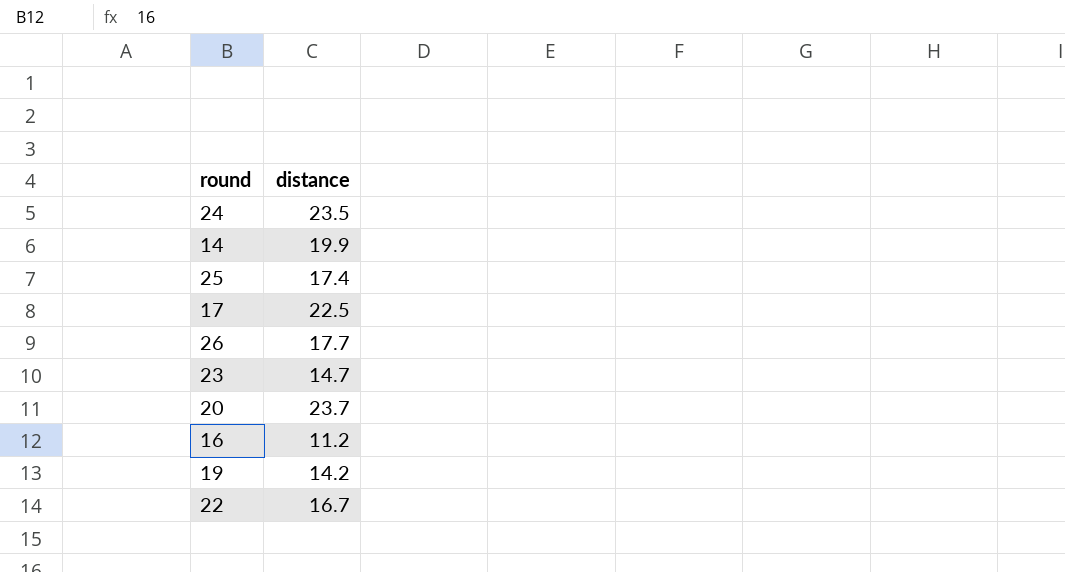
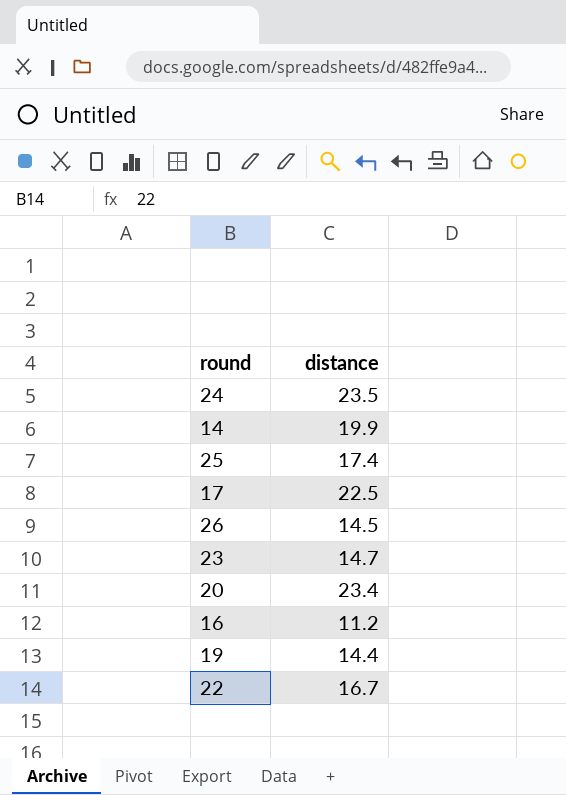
26 | distance: 17.7 -> 14.5
20 | distance: 23.7 -> 23.4
19 | distance: 14.2 -> 14.4

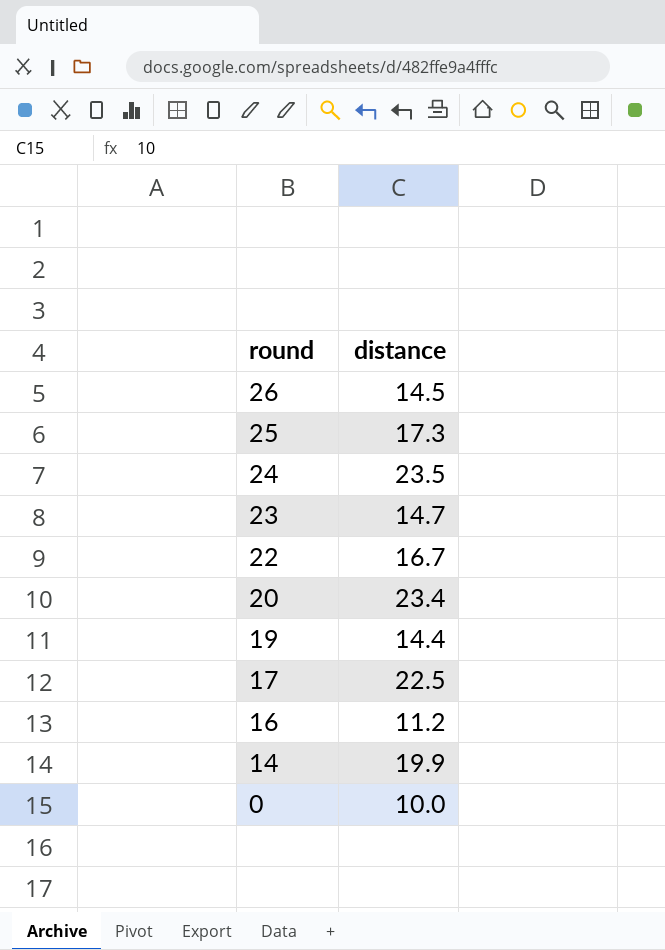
row order: none -> round descending
25 | distance: 17.4 -> 17.3
row 0: none -> 10.0

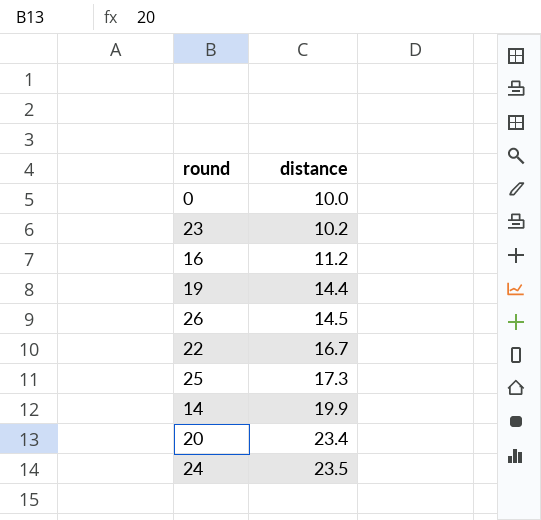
row order: round descending -> distance ascending
row 17: 22.5 -> none
23 | distance: 14.7 -> 10.2

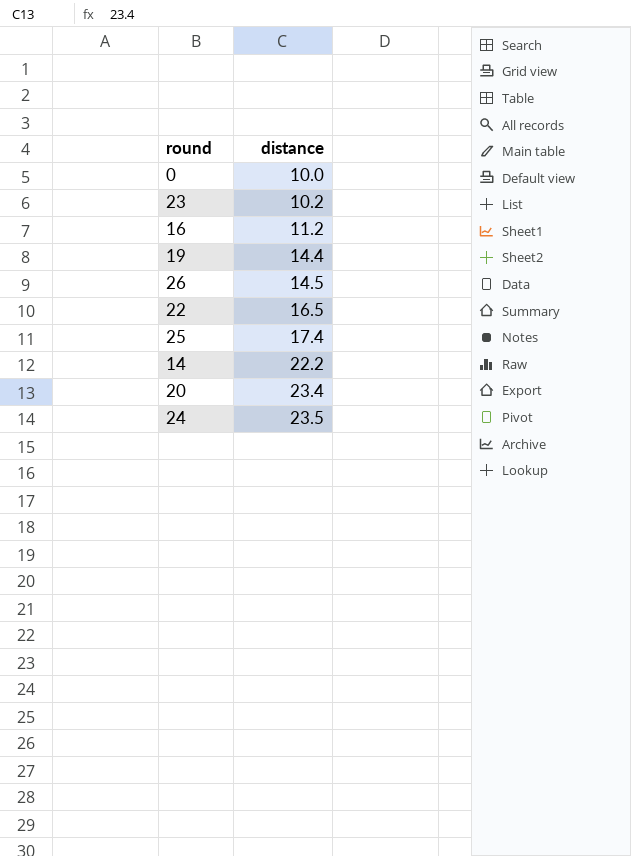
22 | distance: 16.7 -> 16.5
25 | distance: 17.3 -> 17.4
14 | distance: 19.9 -> 22.2

